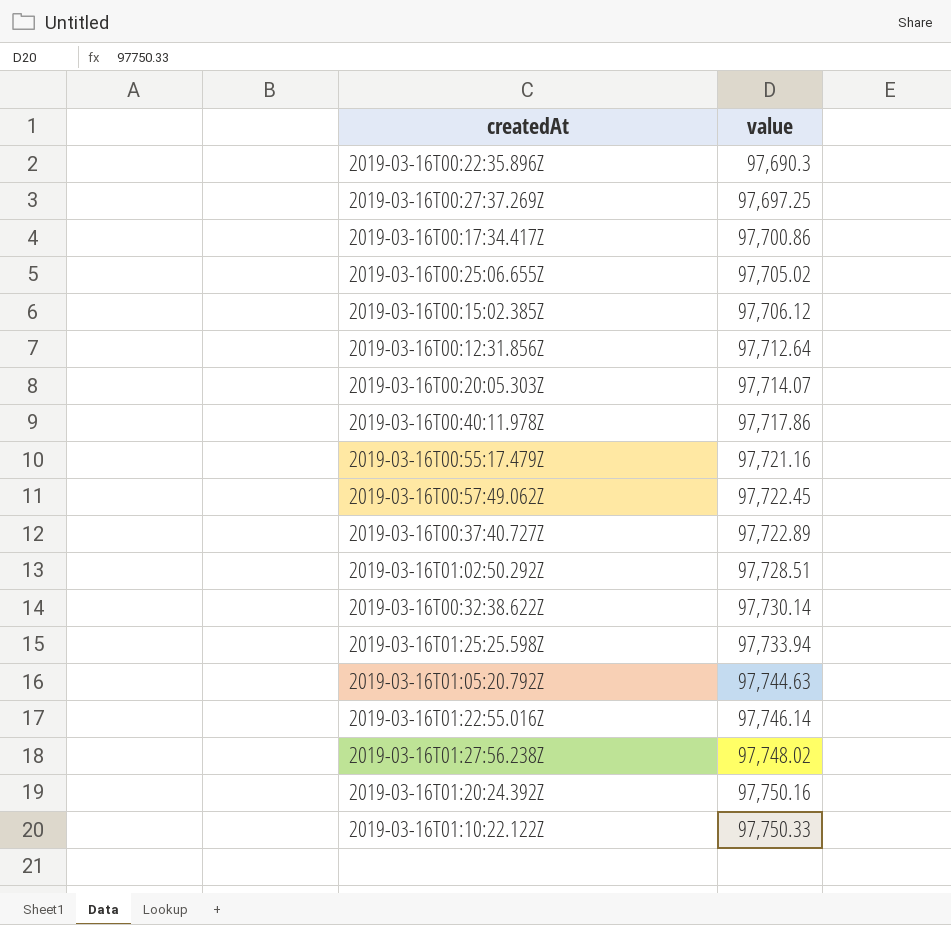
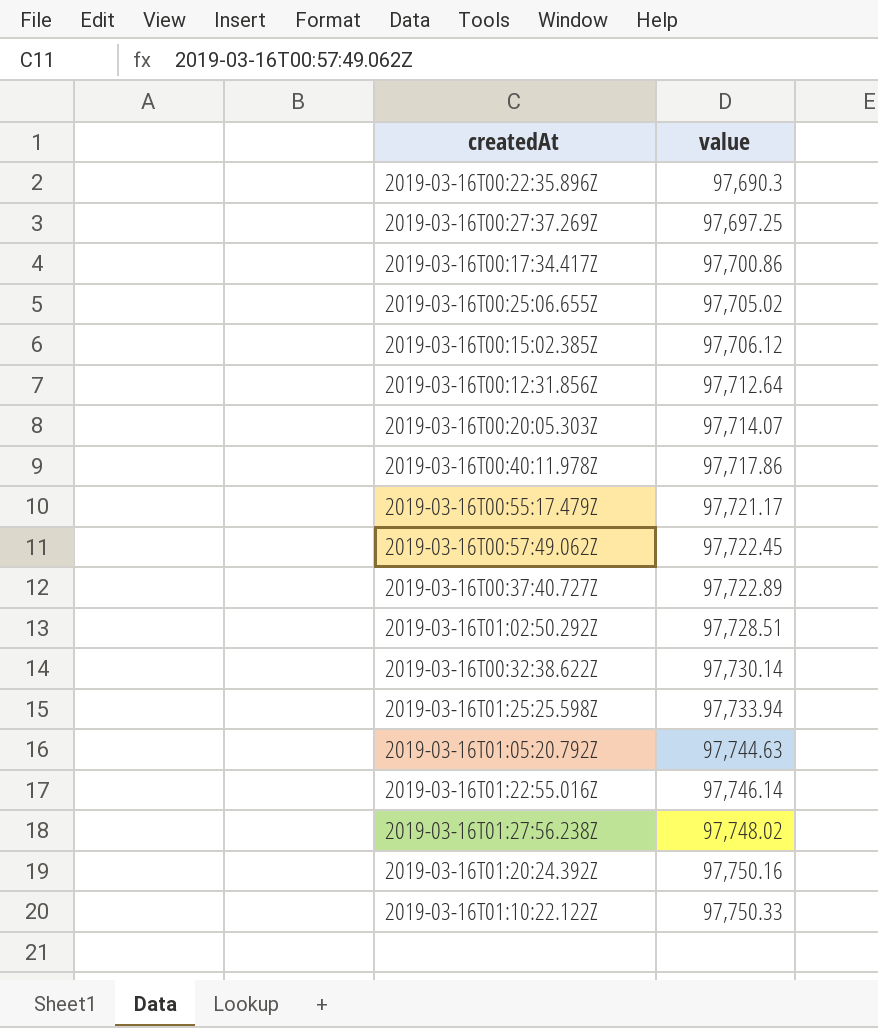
2019-03-16T00:55:17.479Z | value: 97,721.16 -> 97,721.17

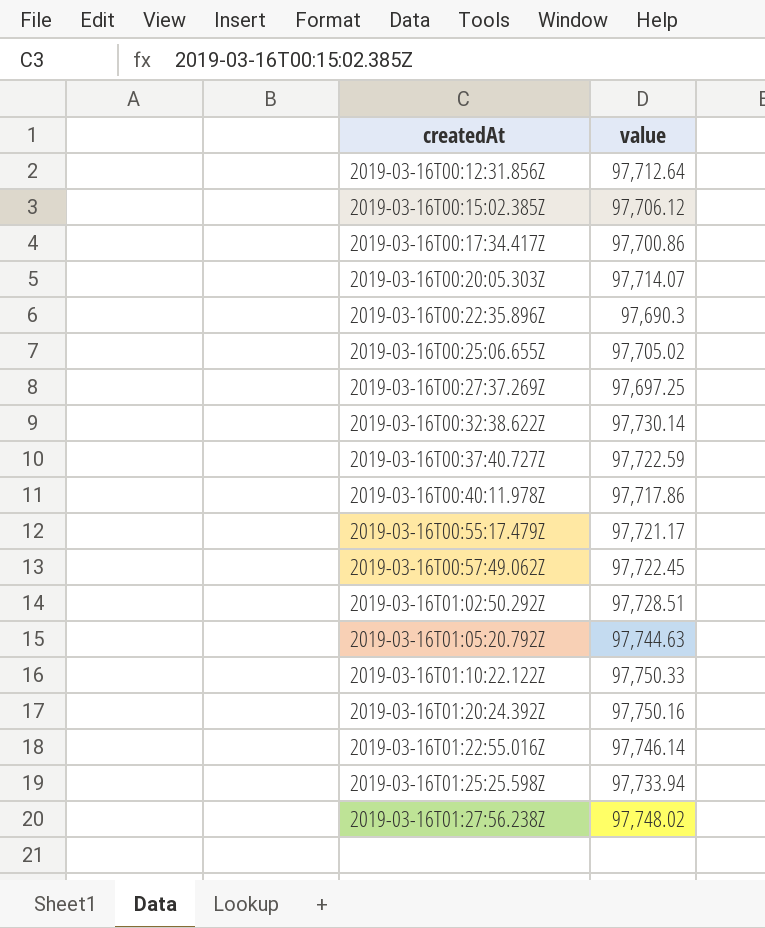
row order: value ascending -> createdAt ascending
2019-03-16T00:37:40.727Z | value: 97,722.89 -> 97,722.59

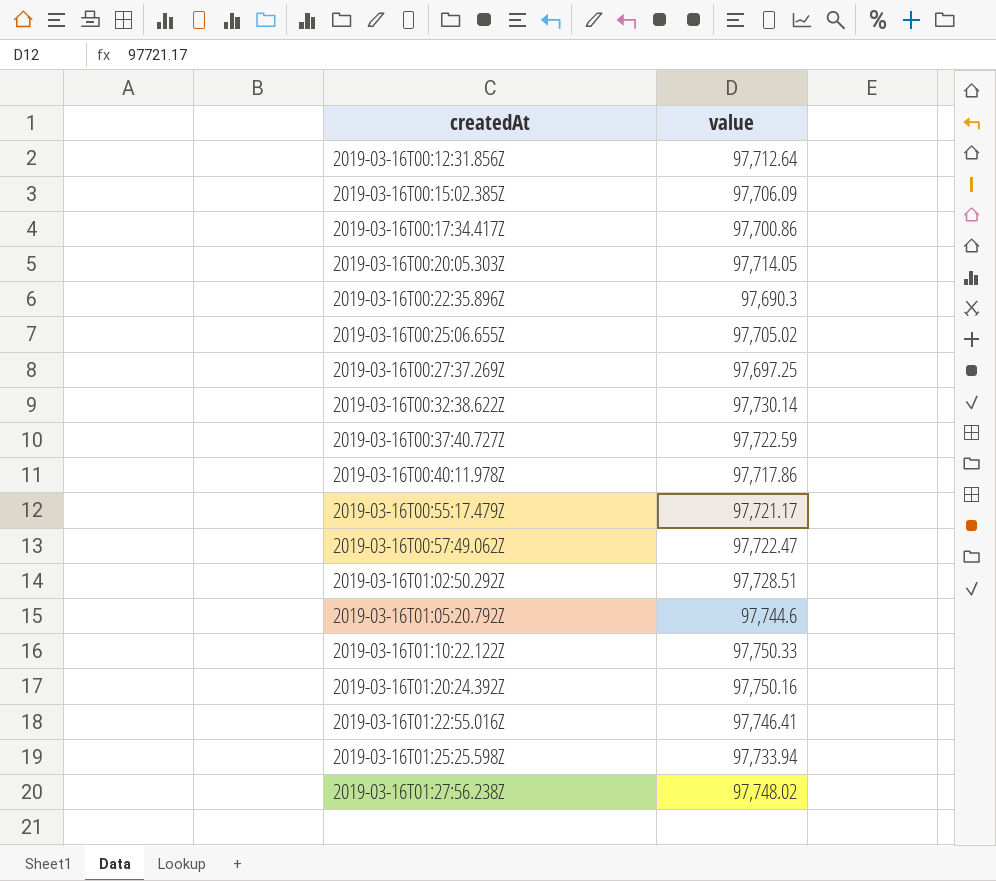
2019-03-16T00:15:02.385Z | value: 97,706.12 -> 97,706.09
2019-03-16T00:20:05.303Z | value: 97,714.07 -> 97,714.05
2019-03-16T00:57:49.062Z | value: 97,722.45 -> 97,722.47
2019-03-16T01:05:20.792Z | value: 97,744.63 -> 97,744.6
2019-03-16T01:22:55.016Z | value: 97,746.14 -> 97,746.41

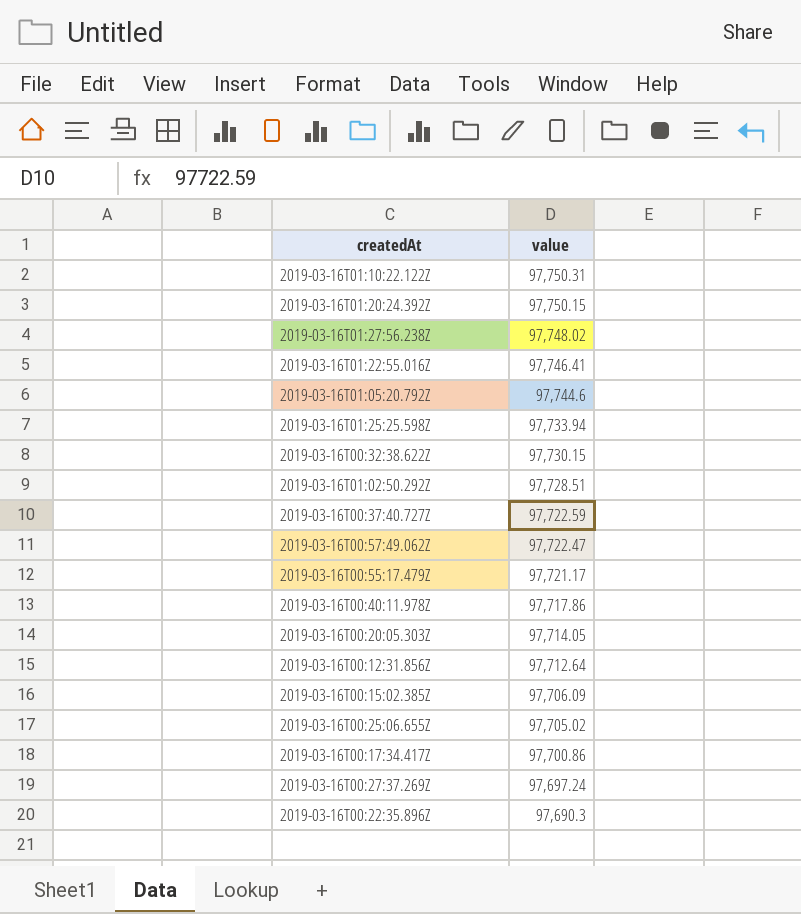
row order: createdAt ascending -> value descending
2019-03-16T01:10:22.122Z | value: 97,750.33 -> 97,750.31
2019-03-16T01:20:24.392Z | value: 97,750.16 -> 97,750.15
2019-03-16T00:32:38.622Z | value: 97,730.14 -> 97,730.15
2019-03-16T00:27:37.269Z | value: 97,697.25 -> 97,697.24

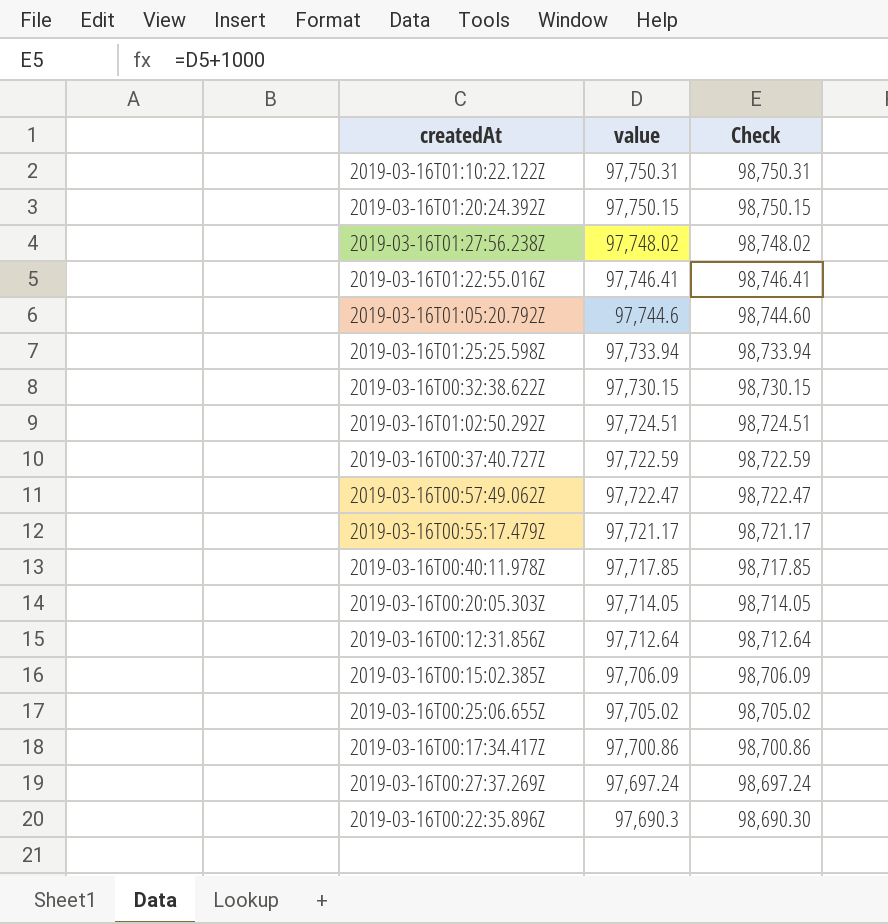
column Check | formula: none -> [value] + 1000
2019-03-16T01:02:50.292Z | value: 97,728.51 -> 97,724.51
2019-03-16T00:40:11.978Z | value: 97,717.86 -> 97,717.85

